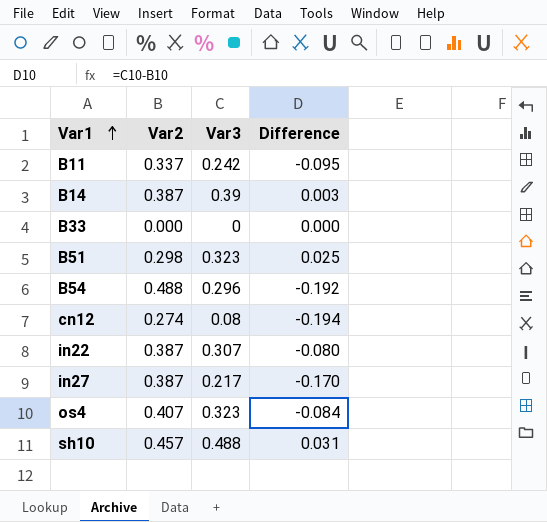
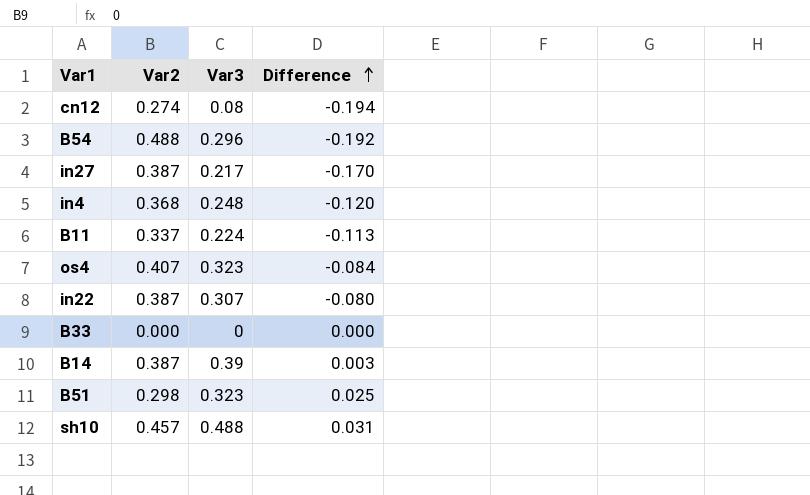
row order: Var1 ascending -> Difference ascending
row in4: none -> 0.368 | 0.248 | -0.120
B11 | Var3: 0.242 -> 0.224
B11 | Difference: -0.095 -> -0.113

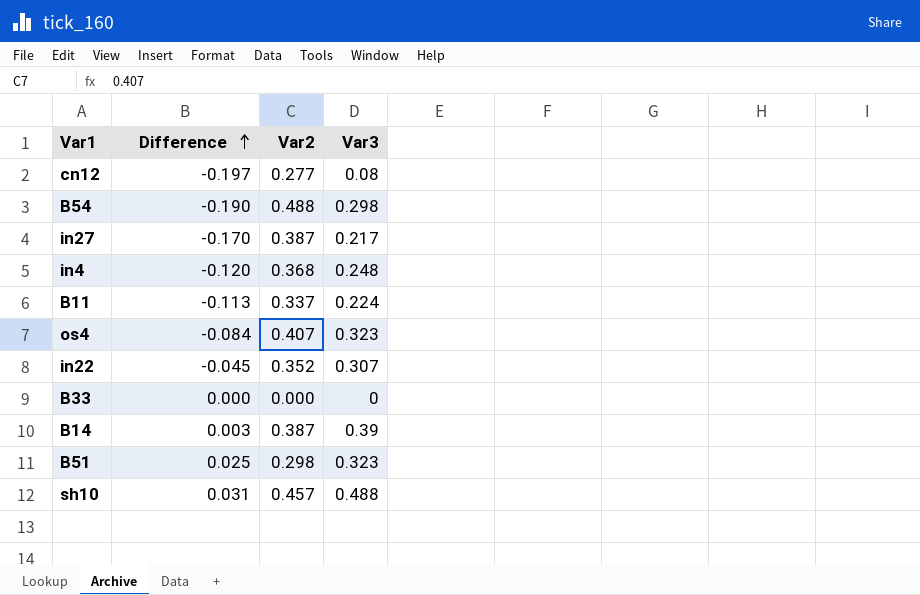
column Difference | position: 4 -> 2
cn12 | Difference: -0.194 -> -0.197
cn12 | Var2: 0.274 -> 0.277
B54 | Difference: -0.192 -> -0.190
B54 | Var3: 0.296 -> 0.298
in22 | Difference: -0.080 -> -0.045
in22 | Var2: 0.387 -> 0.352

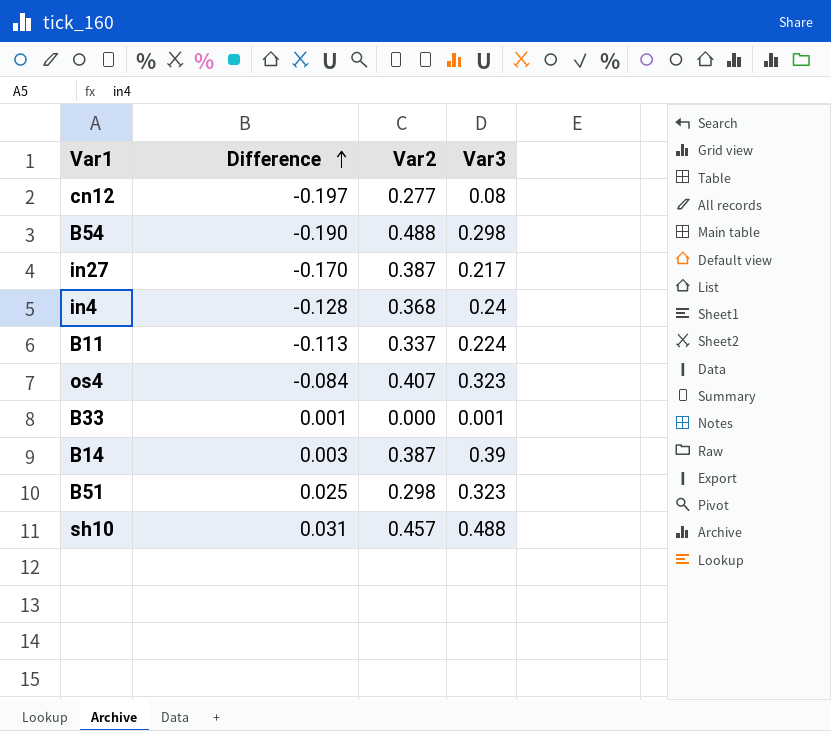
row in22: -0.045 | 0.352 | 0.307 -> none
in4 | Difference: -0.120 -> -0.128
in4 | Var3: 0.248 -> 0.24
B33 | Difference: 0.000 -> 0.001
B33 | Var3: 0 -> 0.001

